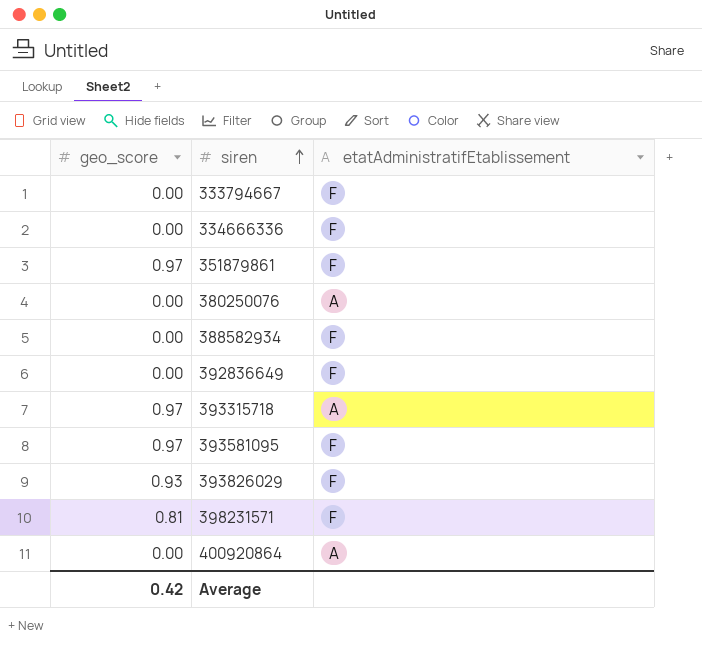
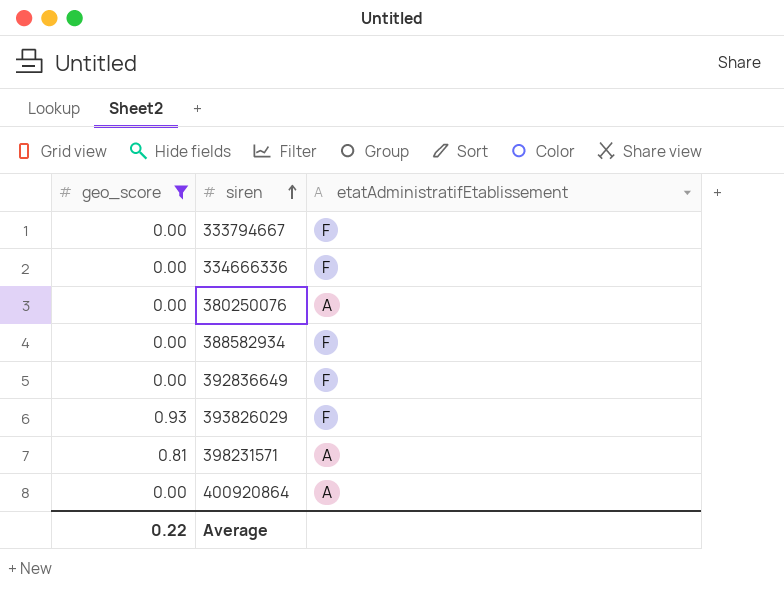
filter: none -> geo_score != 0.97
398231571 | etatAdministratifEtablissement: F -> A
Average | geo_score: 0.42 -> 0.22

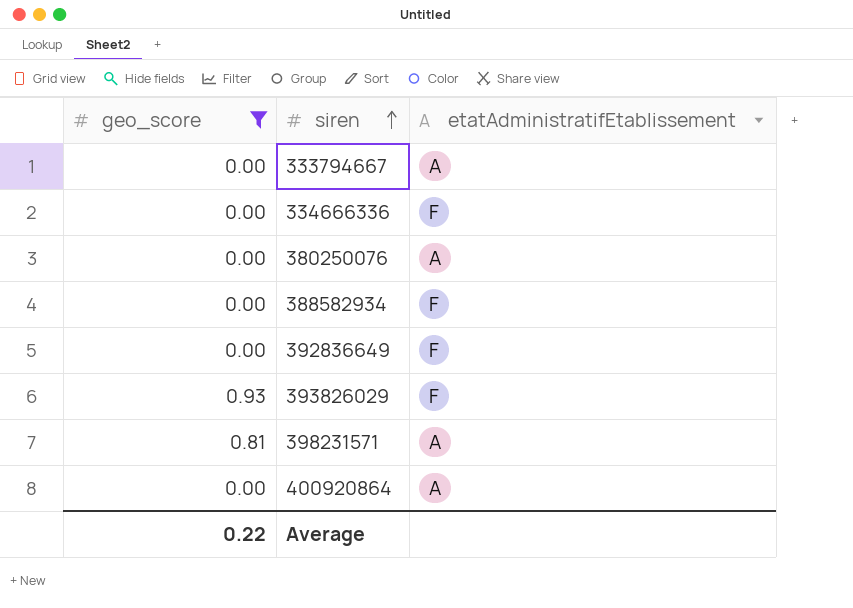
333794667 | etatAdministratifEtablissement: F -> A

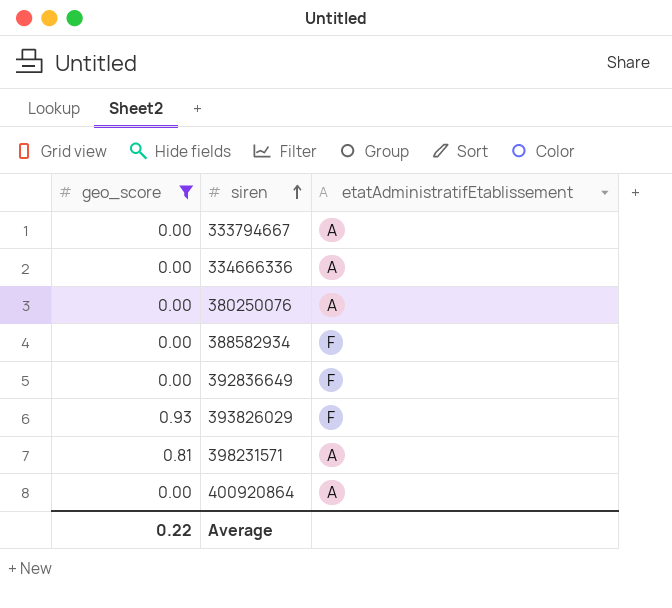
334666336 | etatAdministratifEtablissement: F -> A

